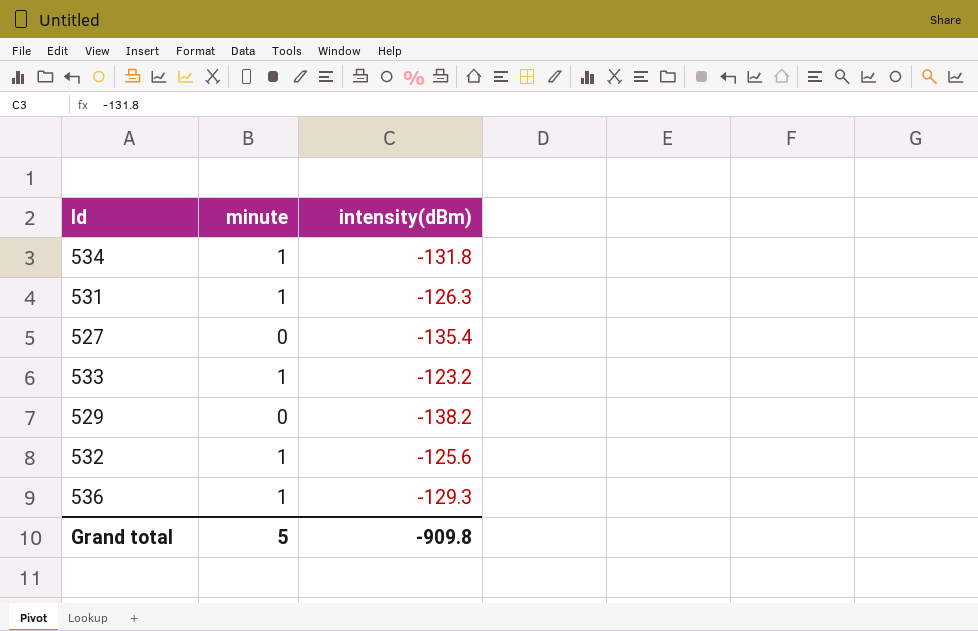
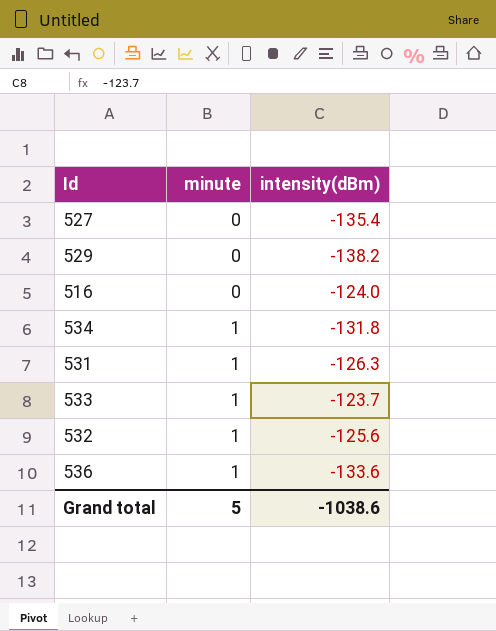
row order: none -> minute ascending
row 516: none -> 0 | -124.0
533 | intensity(dBm): -123.2 -> -123.7
536 | intensity(dBm): -129.3 -> -133.6
Grand total | intensity(dBm): -909.8 -> -1038.6

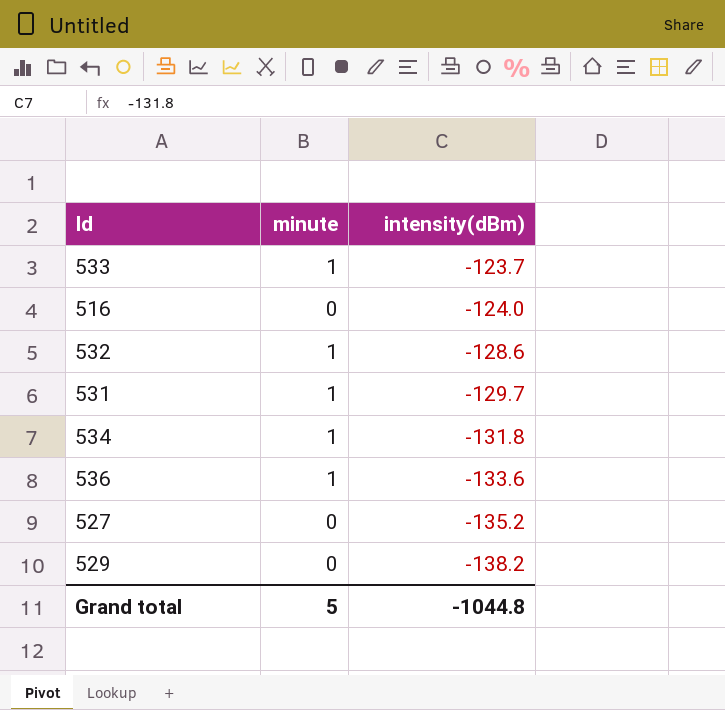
row order: minute ascending -> intensity(dBm) descending
532 | intensity(dBm): -125.6 -> -128.6
531 | intensity(dBm): -126.3 -> -129.7
527 | intensity(dBm): -135.4 -> -135.2
Grand total | intensity(dBm): -1038.6 -> -1044.8

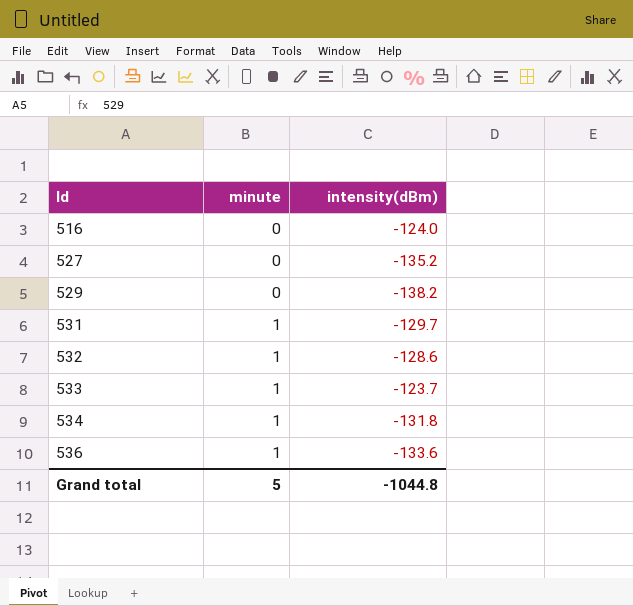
row order: intensity(dBm) descending -> Id ascending

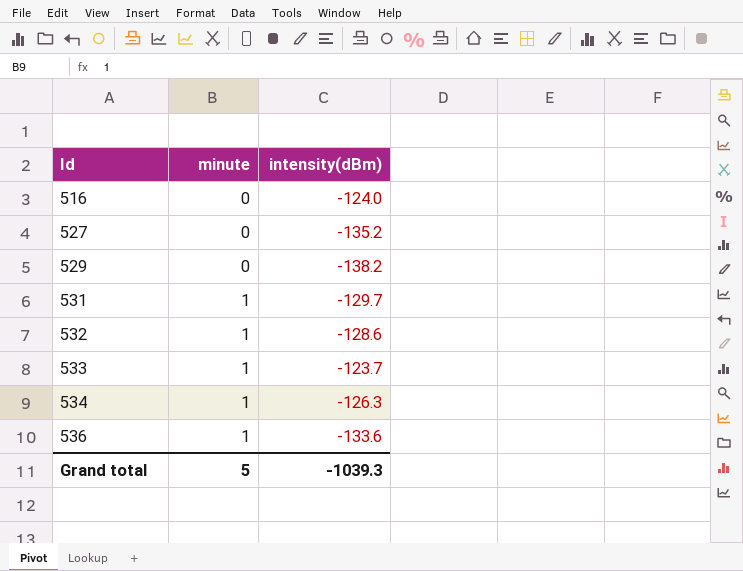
534 | intensity(dBm): -131.8 -> -126.3
Grand total | intensity(dBm): -1044.8 -> -1039.3

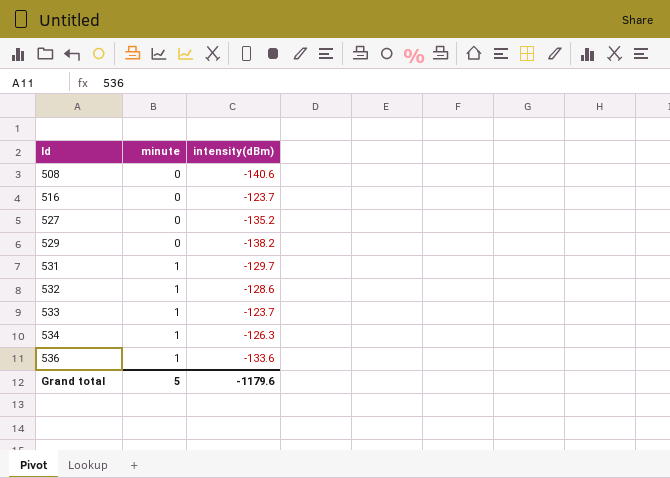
row 508: none -> 0 | -140.6
516 | intensity(dBm): -124.0 -> -123.7
Grand total | intensity(dBm): -1039.3 -> -1179.6

